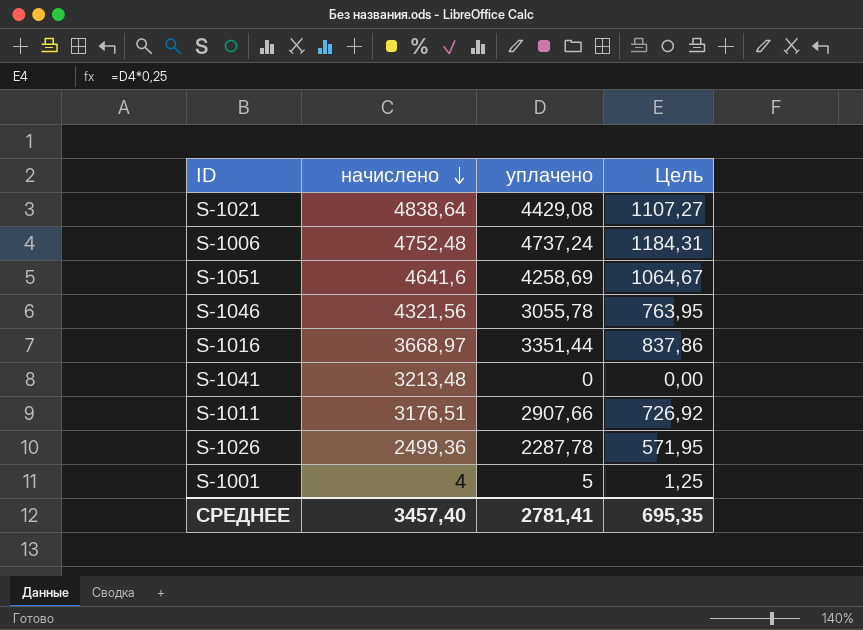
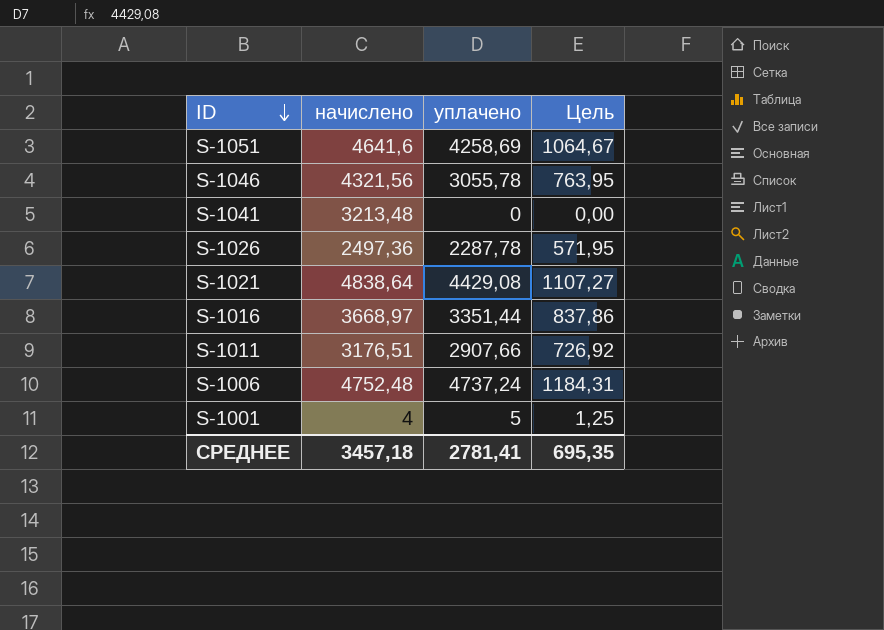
row order: начислено descending -> ID descending
S-1026 | начислено: 2499,36 -> 2497,36
СРЕДНЕЕ | начислено: 3457,40 -> 3457,18

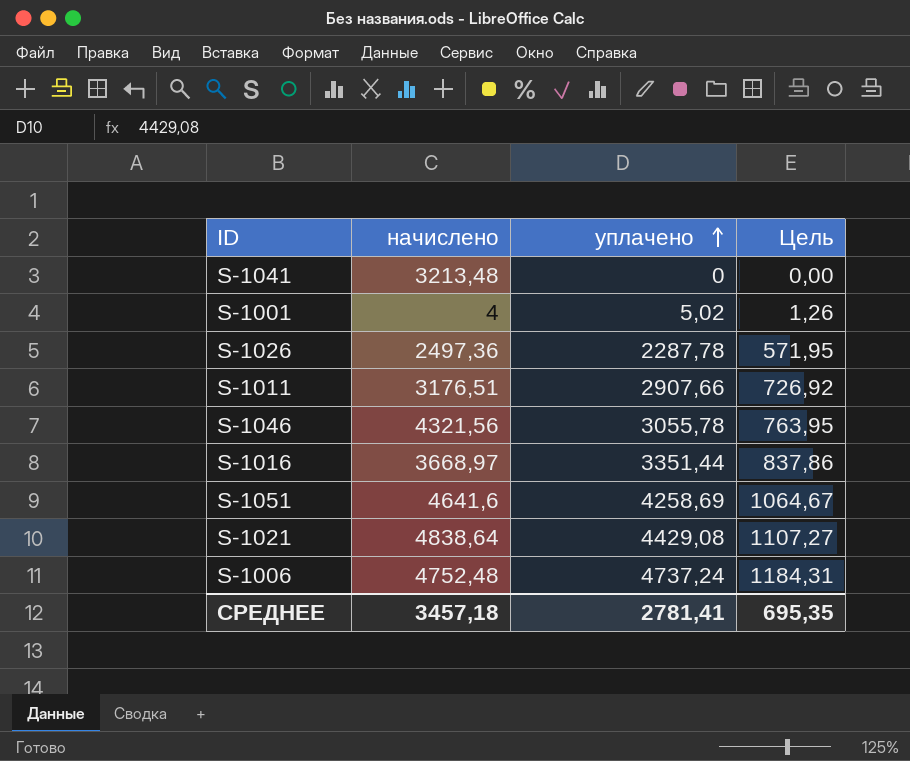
row order: ID descending -> уплачено ascending
S-1001 | уплачено: 5 -> 5,02
S-1001 | Цель: 1,25 -> 1,26

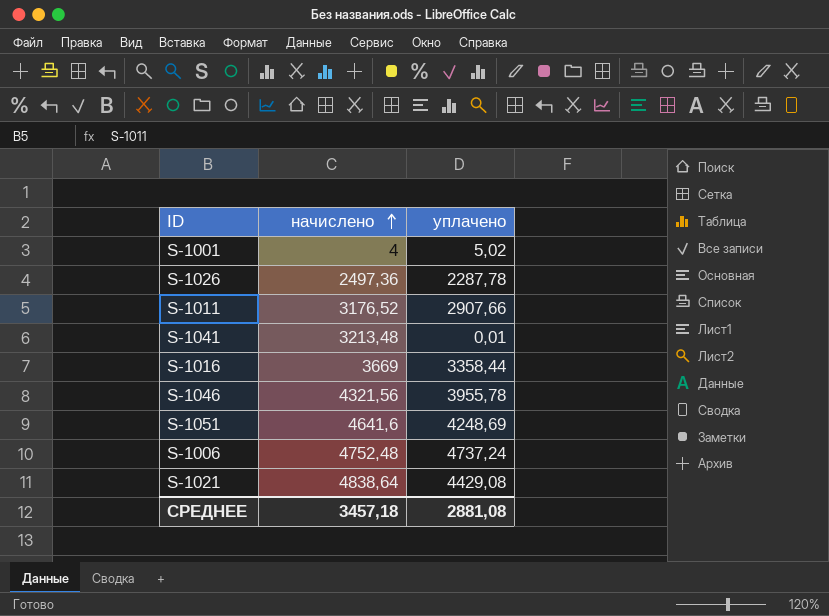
row order: уплачено ascending -> начислено ascending
column Цель | formula: [уплачено] * 0,25 -> none
S-1011 | начислено: 3176,51 -> 3176,52
S-1041 | уплачено: 0 -> 0,01
S-1016 | начислено: 3668,97 -> 3669
S-1016 | уплачено: 3351,44 -> 3358,44
S-1046 | уплачено: 3055,78 -> 3955,78
S-1051 | уплачено: 4258,69 -> 4248,69
СРЕДНЕЕ | уплачено: 2781,41 -> 2881,08

